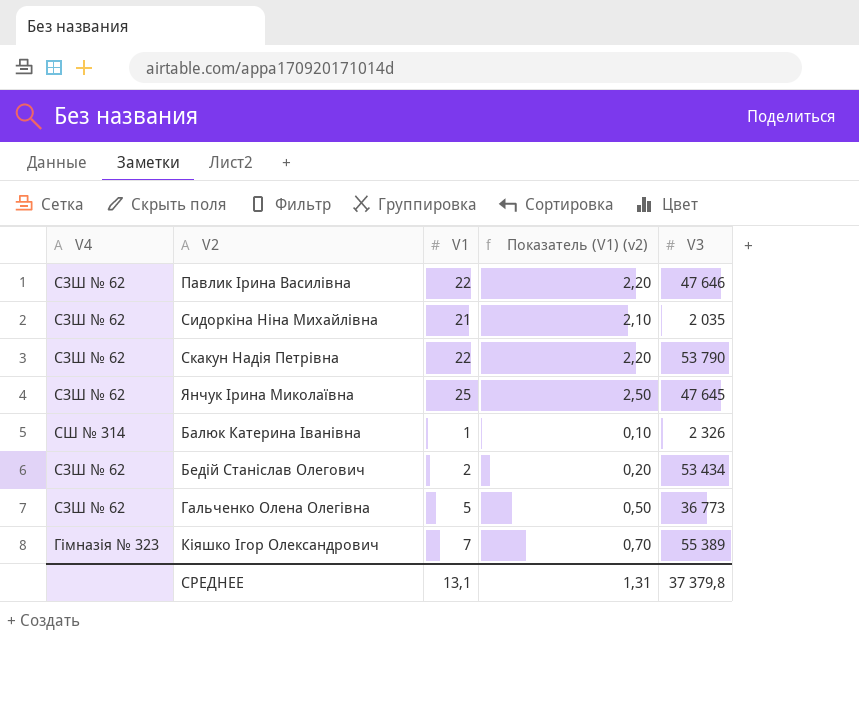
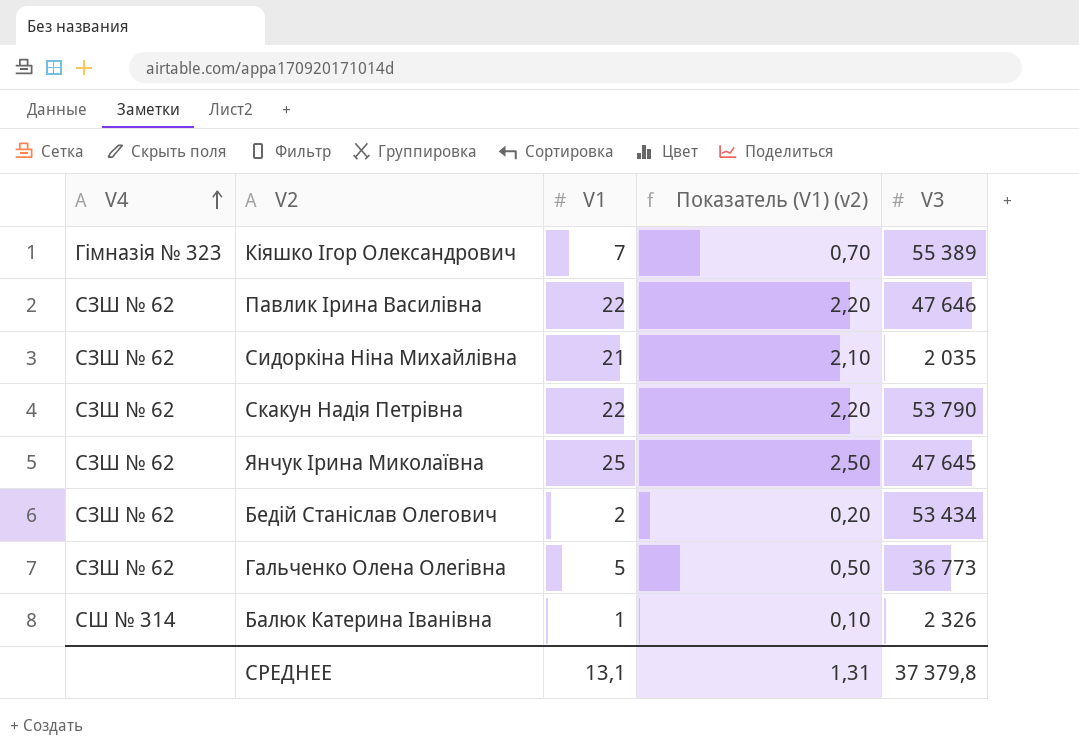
row order: none -> V4 ascending

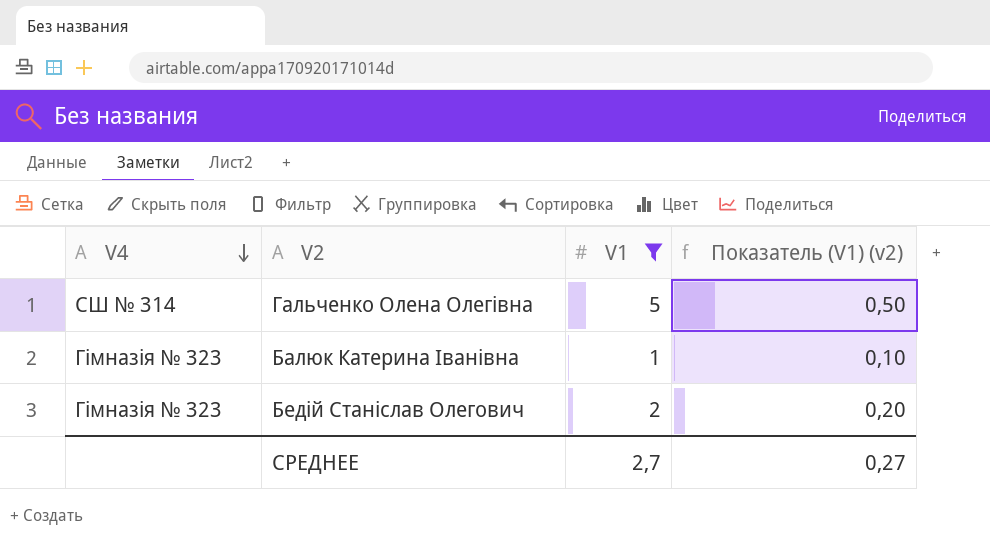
filter: none -> V1 <= 5
row order: V4 ascending -> V4 descending
column V3 | position: 5 -> none
Гальченко Олена Олегівна | V4: СЗШ № 62 -> СШ № 314
Балюк Катерина Іванівна | V4: СШ № 314 -> Гімназія № 323
Бедій Станіслав Олегович | V4: СЗШ № 62 -> Гімназія № 323
СРЕДНЕЕ | V1: 13,1 -> 2,7
СРЕДНЕЕ | Показатель (V1) (v2): 1,31 -> 0,27

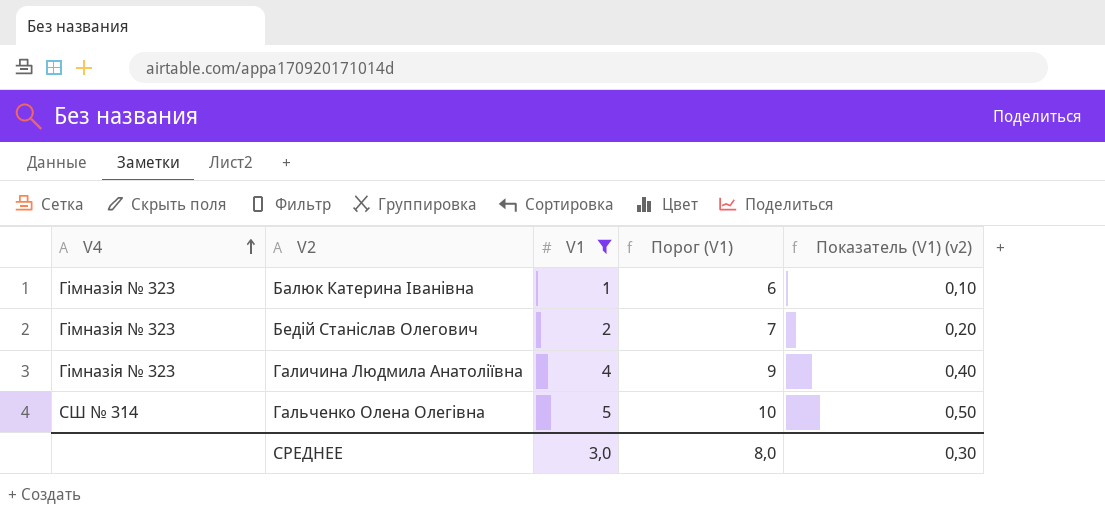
row order: V4 descending -> V4 ascending
column Порог (V1) | formula: none -> [V1] + 5
row Галичина Людмила Анатоліївна: none -> Гімназія № 323 | 4 | 9 | 0,40
СРЕДНЕЕ | V1: 2,7 -> 3,0
СРЕДНЕЕ | Показатель (V1) (v2): 0,27 -> 0,30

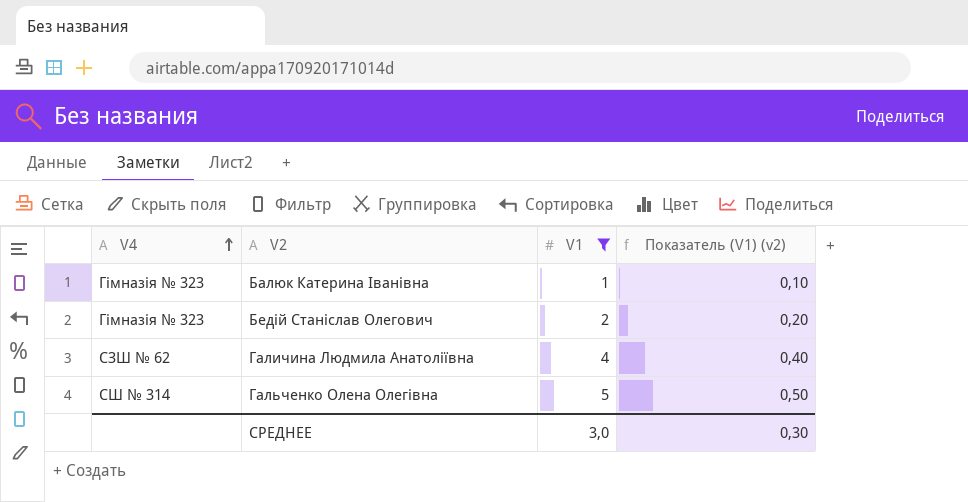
column Порог (V1) | formula: [V1] + 5 -> none
Галичина Людмила Анатоліївна | V4: Гімназія № 323 -> СЗШ № 62

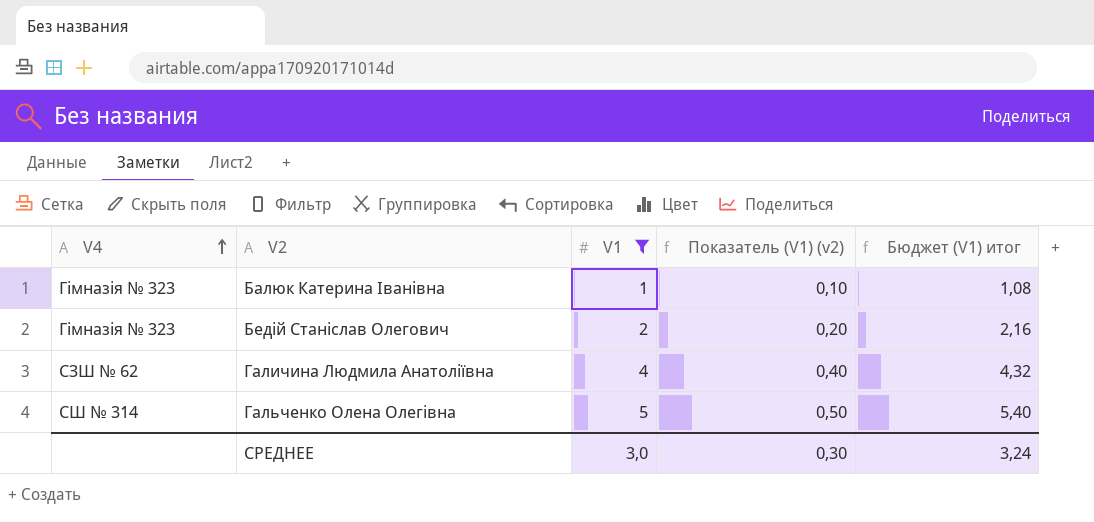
column Бюджет (V1) итог | formula: none -> [V1] * 1,08

